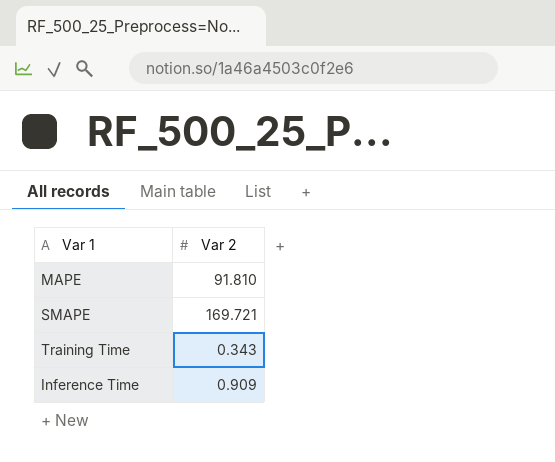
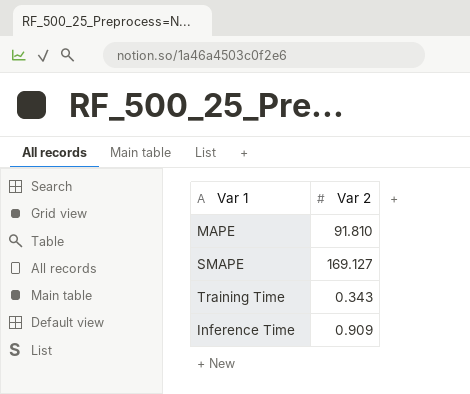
SMAPE | Var 2: 169.721 -> 169.127

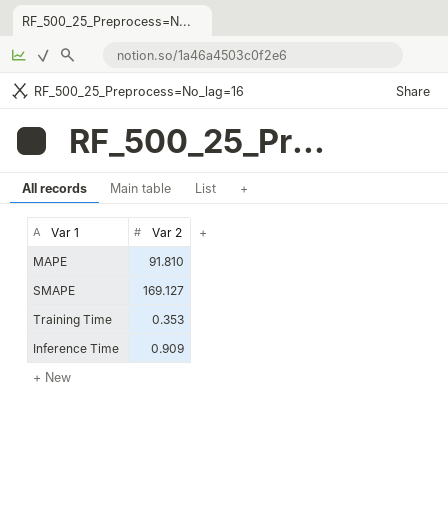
Training Time | Var 2: 0.343 -> 0.353

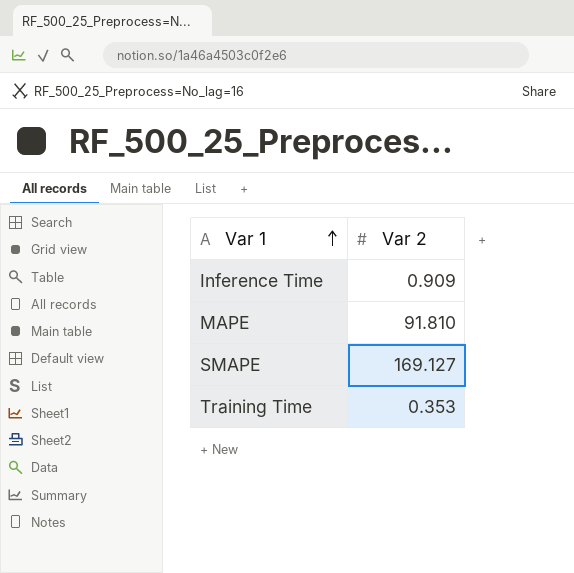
row order: none -> Var 1 ascending

